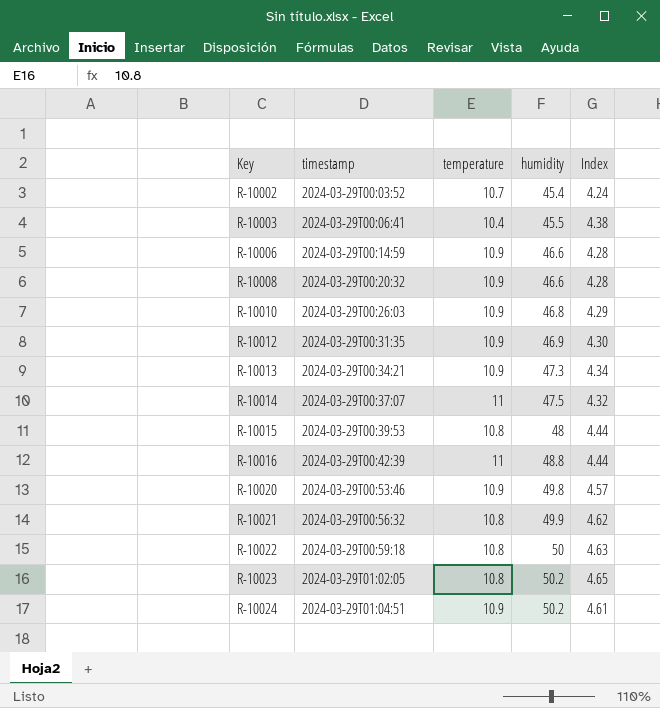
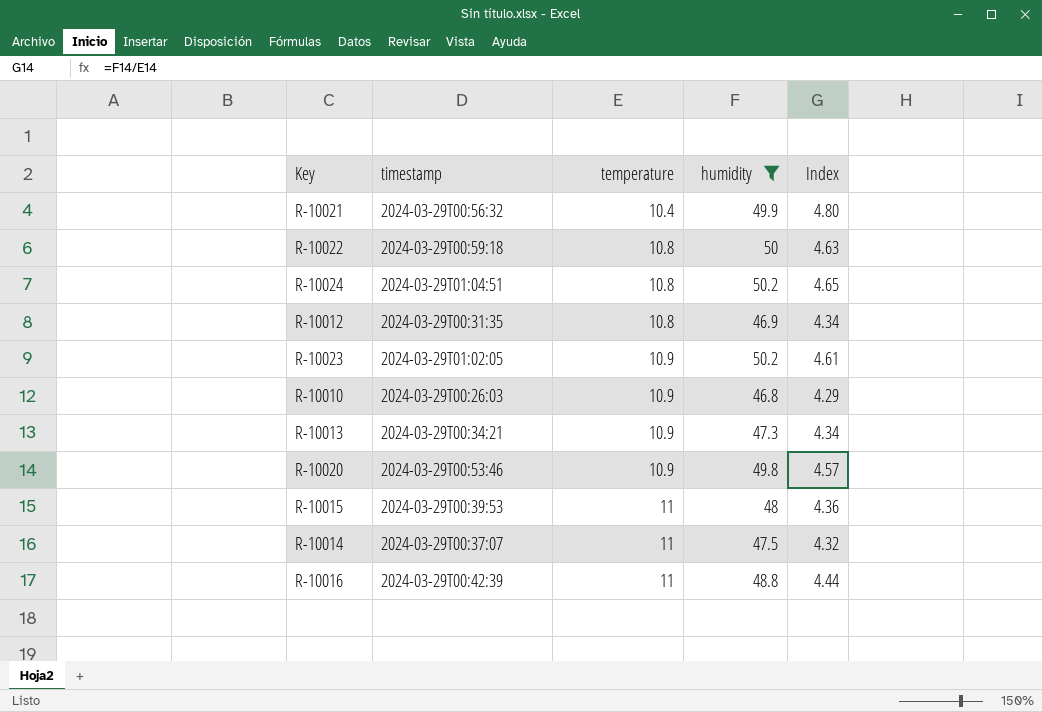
filter: none -> humidity >= 46.8
row order: Key ascending -> temperature ascending
R-10021 | temperature: 10.8 -> 10.4
R-10021 | Index: 4.62 -> 4.80
R-10024 | temperature: 10.9 -> 10.8
R-10024 | Index: 4.61 -> 4.65
R-10012 | temperature: 10.9 -> 10.8
R-10012 | Index: 4.30 -> 4.34
R-10023 | temperature: 10.8 -> 10.9
R-10023 | Index: 4.65 -> 4.61
R-10015 | temperature: 10.8 -> 11
R-10015 | Index: 4.44 -> 4.36

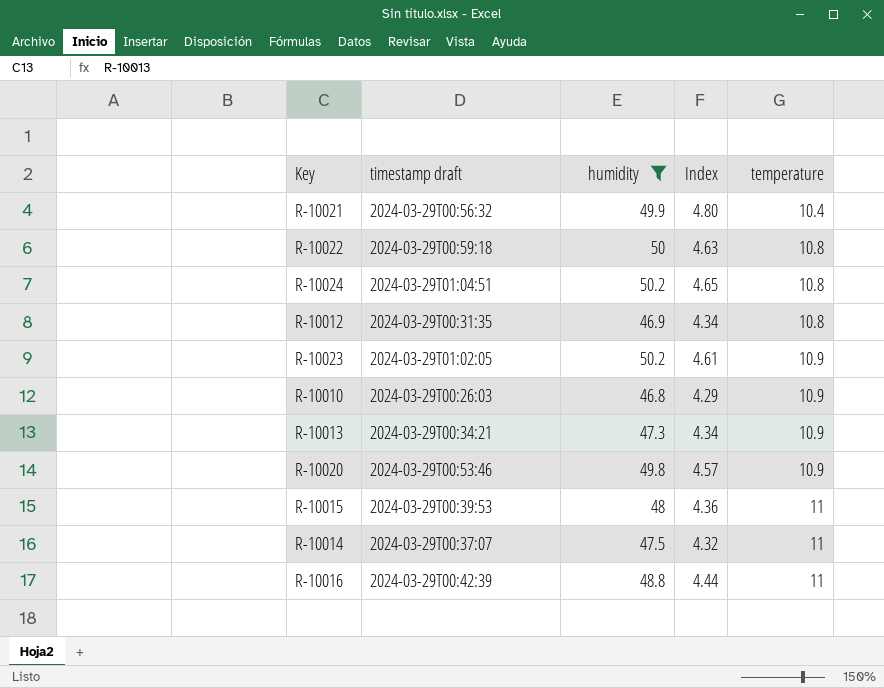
column name: timestamp -> timestamp draft
column temperature | position: 3 -> 5

